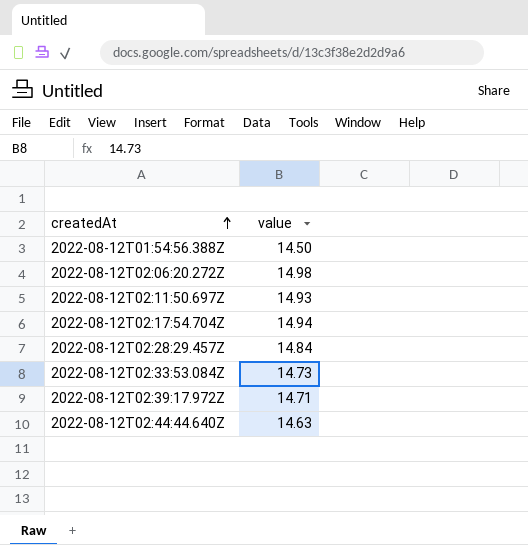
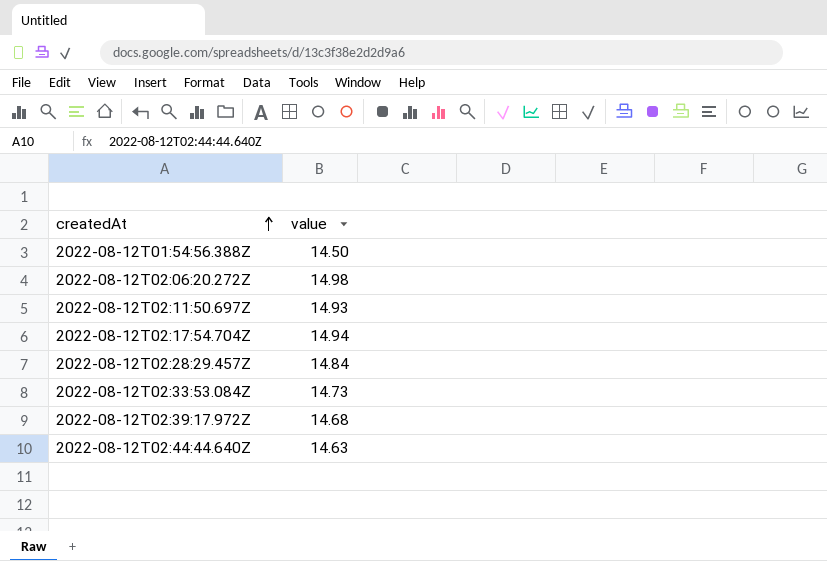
2022-08-12T02:39:17.972Z | value: 14.71 -> 14.68

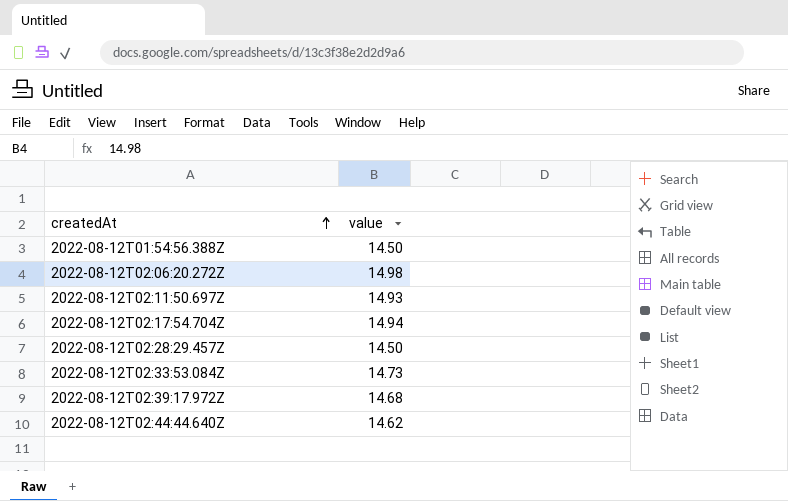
2022-08-12T02:28:29.457Z | value: 14.84 -> 14.50
2022-08-12T02:44:44.640Z | value: 14.63 -> 14.62

